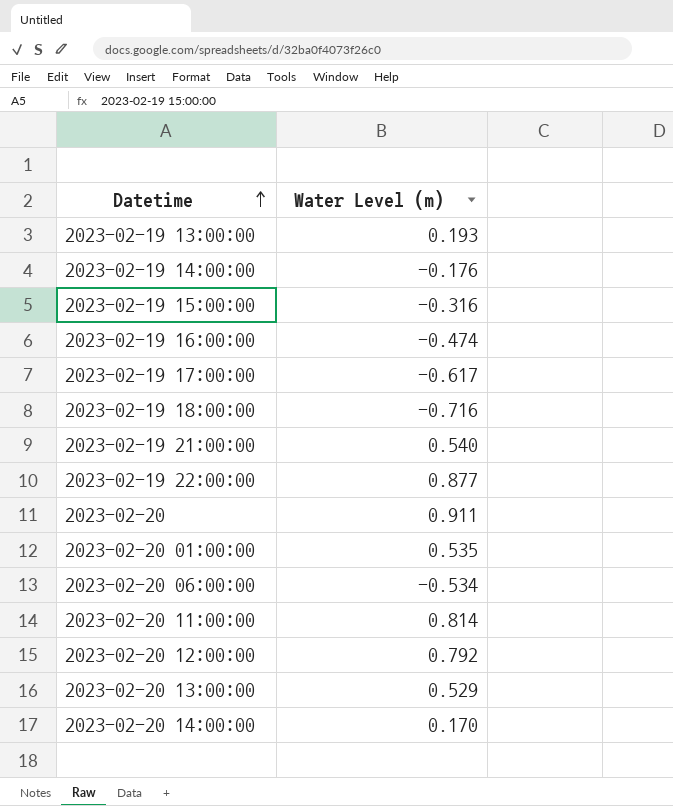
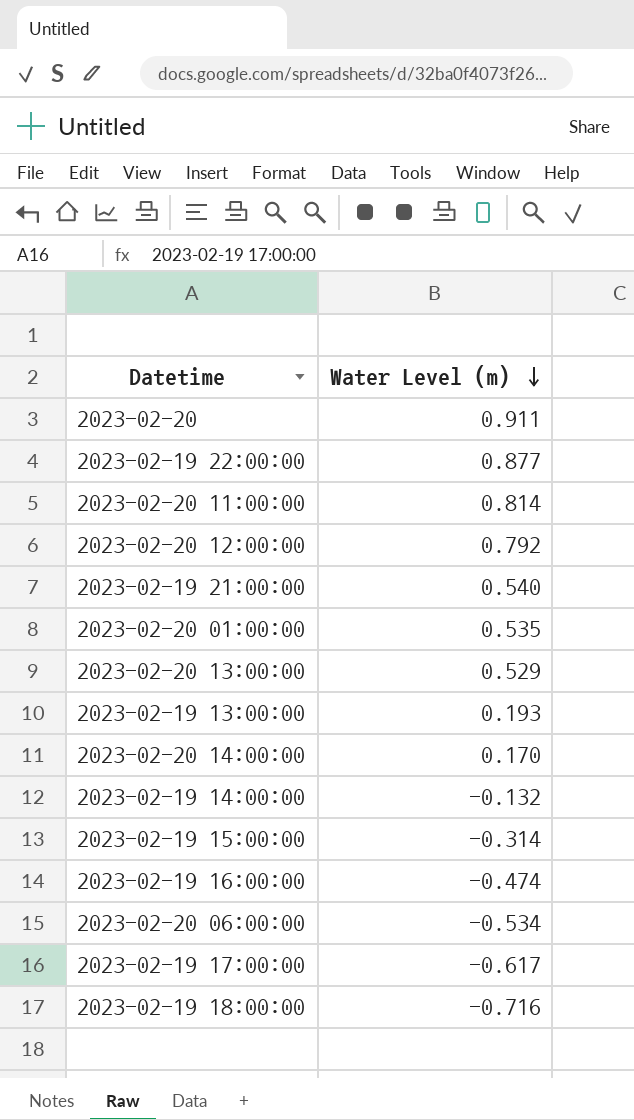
row order: Datetime ascending -> Water Level (m) descending
2023-02-19 14:00:00 | Water Level (m): -0.176 -> -0.132
2023-02-19 15:00:00 | Water Level (m): -0.316 -> -0.314

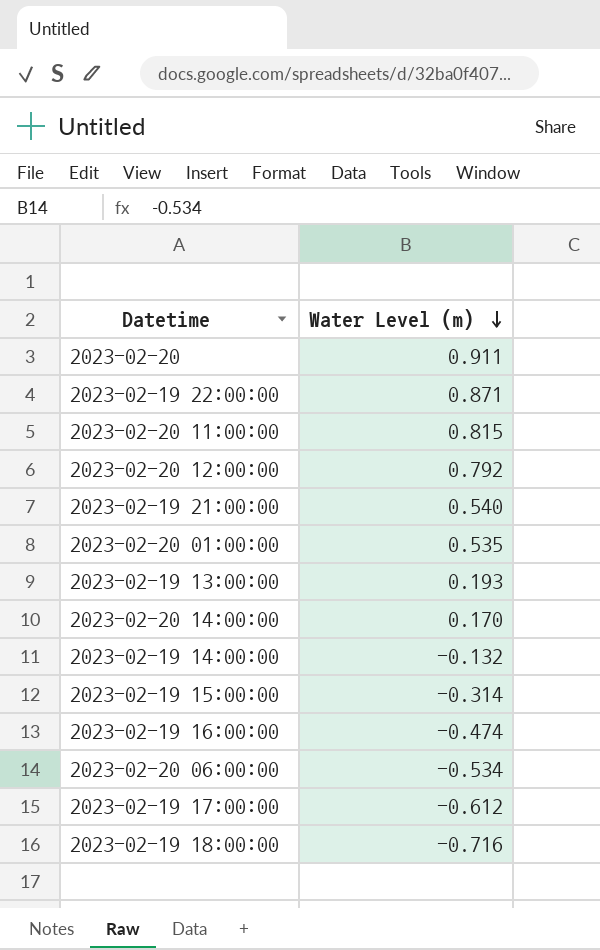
row 2023-02-20 13:00:00: 0.529 -> none
2023-02-19 22:00:00 | Water Level (m): 0.877 -> 0.871
2023-02-20 11:00:00 | Water Level (m): 0.814 -> 0.815
2023-02-19 17:00:00 | Water Level (m): -0.617 -> -0.612

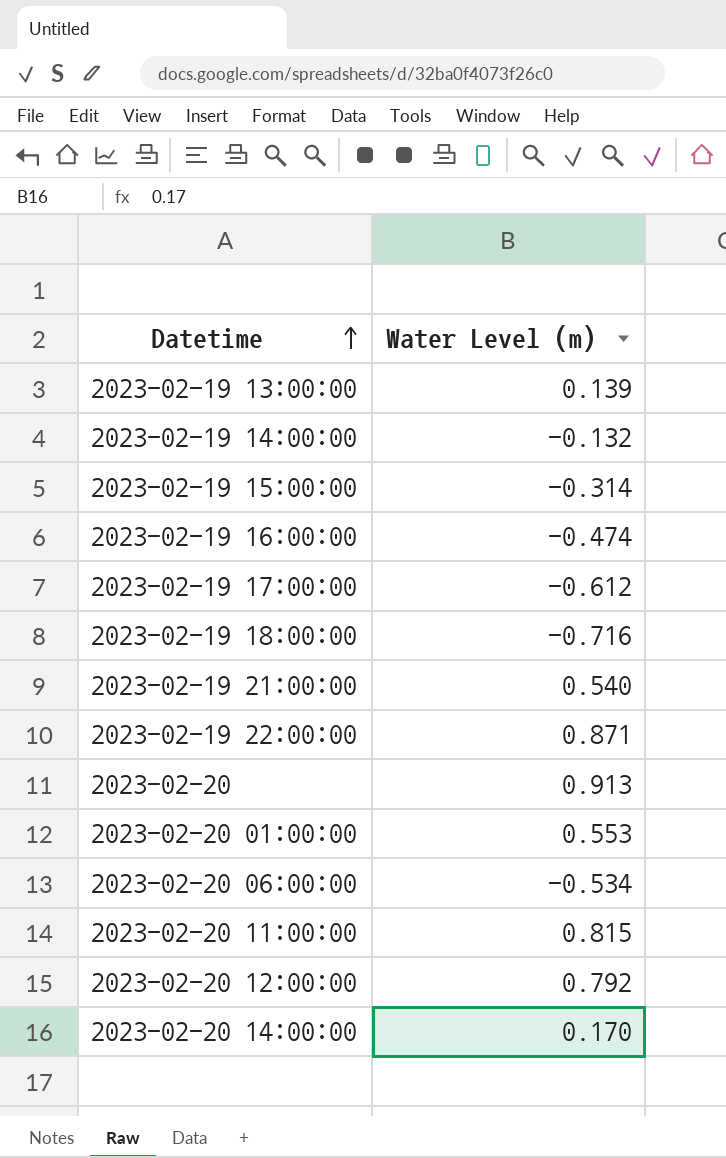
row order: Water Level (m) descending -> Datetime ascending
2023-02-19 13:00:00 | Water Level (m): 0.193 -> 0.139
2023-02-20 | Water Level (m): 0.911 -> 0.913
2023-02-20 01:00:00 | Water Level (m): 0.535 -> 0.553

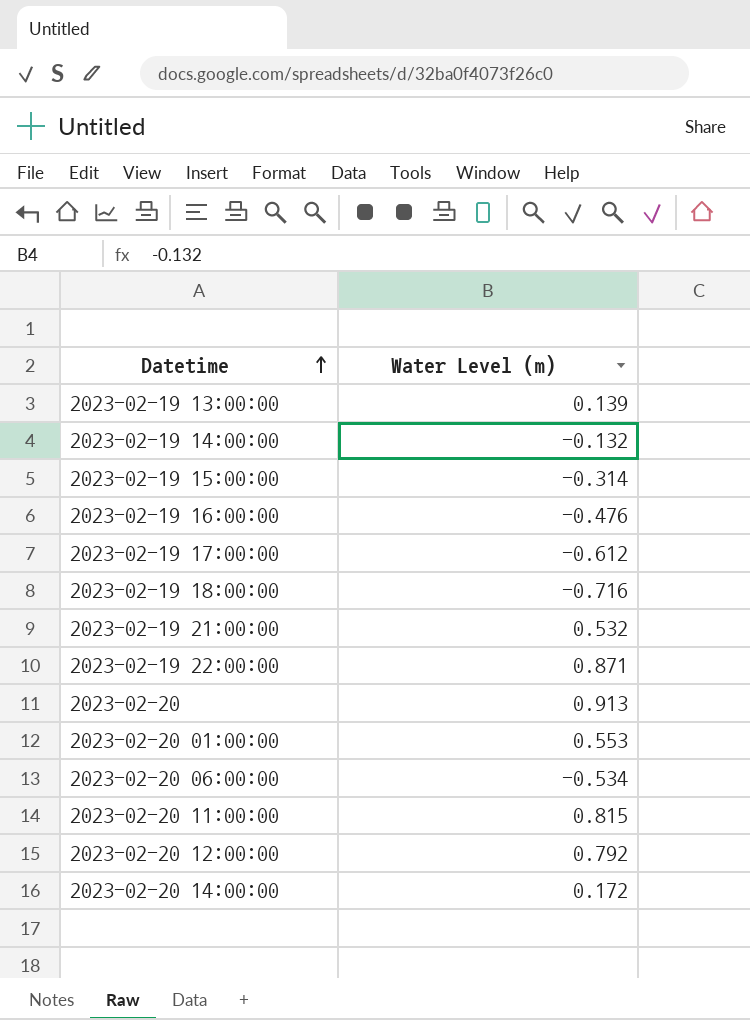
2023-02-19 16:00:00 | Water Level (m): -0.474 -> -0.476
2023-02-19 21:00:00 | Water Level (m): 0.540 -> 0.532
2023-02-20 14:00:00 | Water Level (m): 0.170 -> 0.172

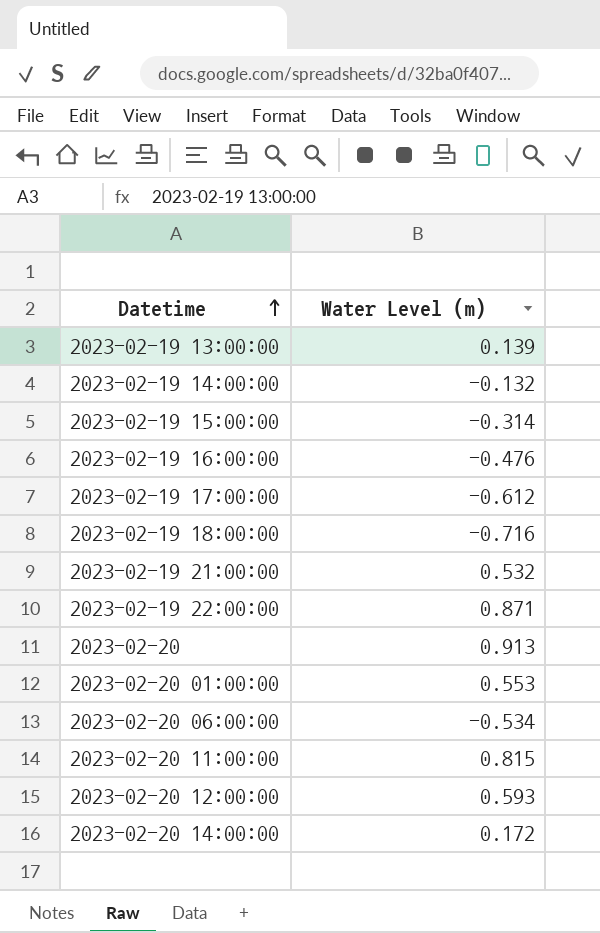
2023-02-20 12:00:00 | Water Level (m): 0.792 -> 0.593

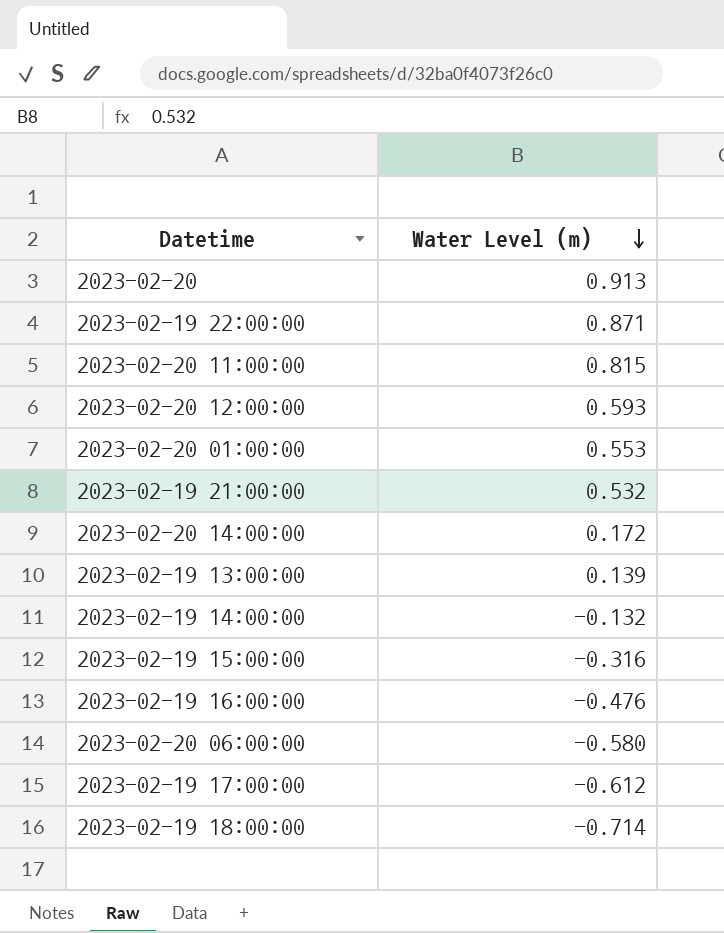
row order: Datetime ascending -> Water Level (m) descending
2023-02-19 15:00:00 | Water Level (m): -0.314 -> -0.316
2023-02-20 06:00:00 | Water Level (m): -0.534 -> -0.580
2023-02-19 18:00:00 | Water Level (m): -0.716 -> -0.714

